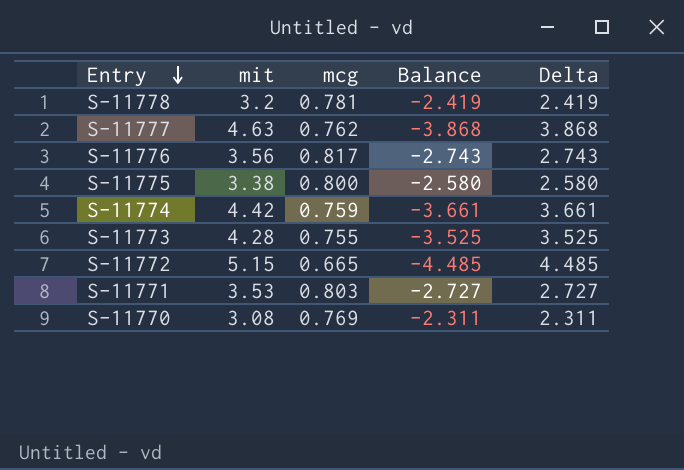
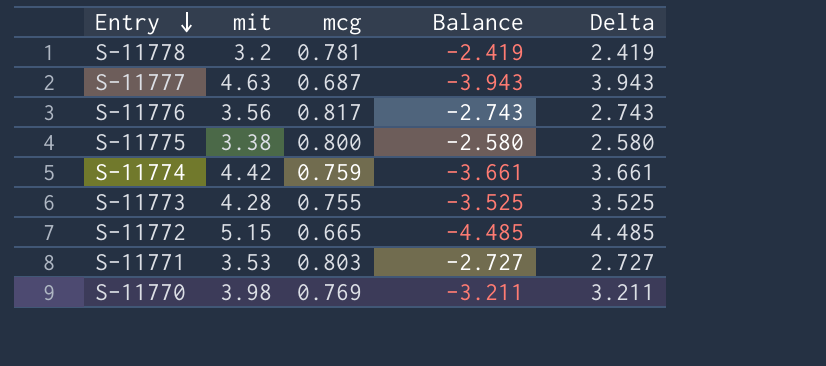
S-11777 | mcg: 0.762 -> 0.687
S-11777 | Balance: -3.868 -> -3.943
S-11777 | Delta: 3.868 -> 3.943
S-11770 | mit: 3.08 -> 3.98
S-11770 | Balance: -2.311 -> -3.211
S-11770 | Delta: 2.311 -> 3.211

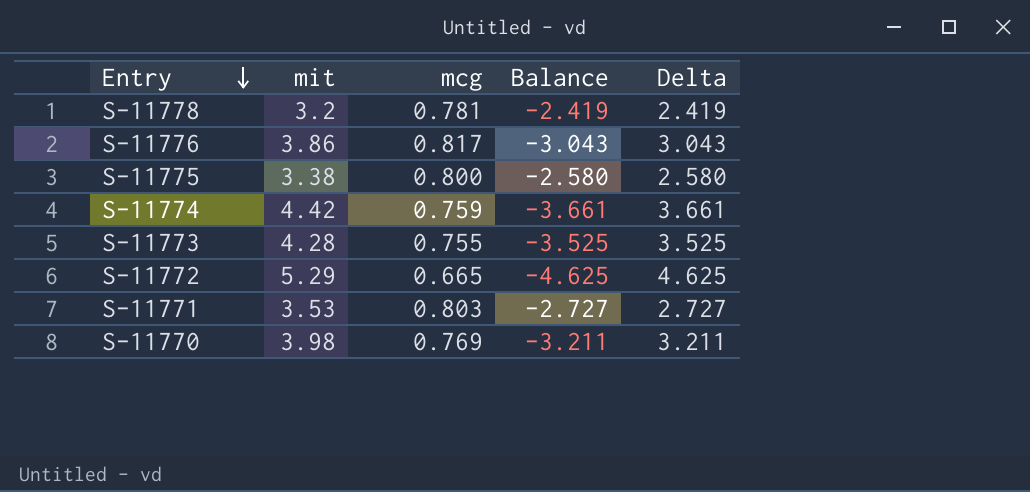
row S-11777: 4.63 | 0.687 | -3.943 | 3.943 -> none
S-11776 | mit: 3.56 -> 3.86
S-11776 | Balance: -2.743 -> -3.043
S-11776 | Delta: 2.743 -> 3.043
S-11772 | mit: 5.15 -> 5.29
S-11772 | Balance: -4.485 -> -4.625
S-11772 | Delta: 4.485 -> 4.625

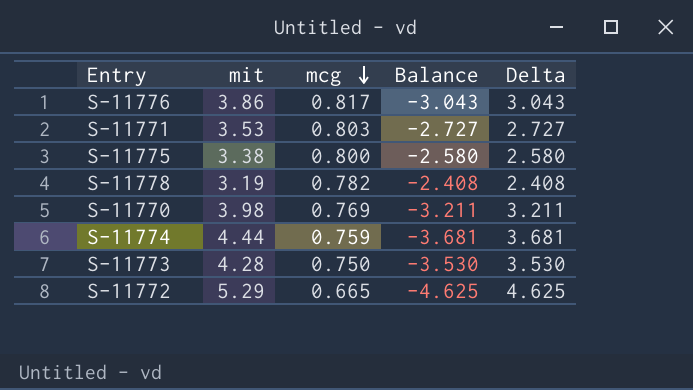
row order: Entry descending -> mcg descending
S-11778 | mit: 3.2 -> 3.19
S-11778 | mcg: 0.781 -> 0.782
S-11778 | Balance: -2.419 -> -2.408
S-11778 | Delta: 2.419 -> 2.408
S-11774 | mit: 4.42 -> 4.44
S-11774 | Balance: -3.661 -> -3.681
S-11774 | Delta: 3.661 -> 3.681
S-11773 | mcg: 0.755 -> 0.750
S-11773 | Balance: -3.525 -> -3.530
S-11773 | Delta: 3.525 -> 3.530

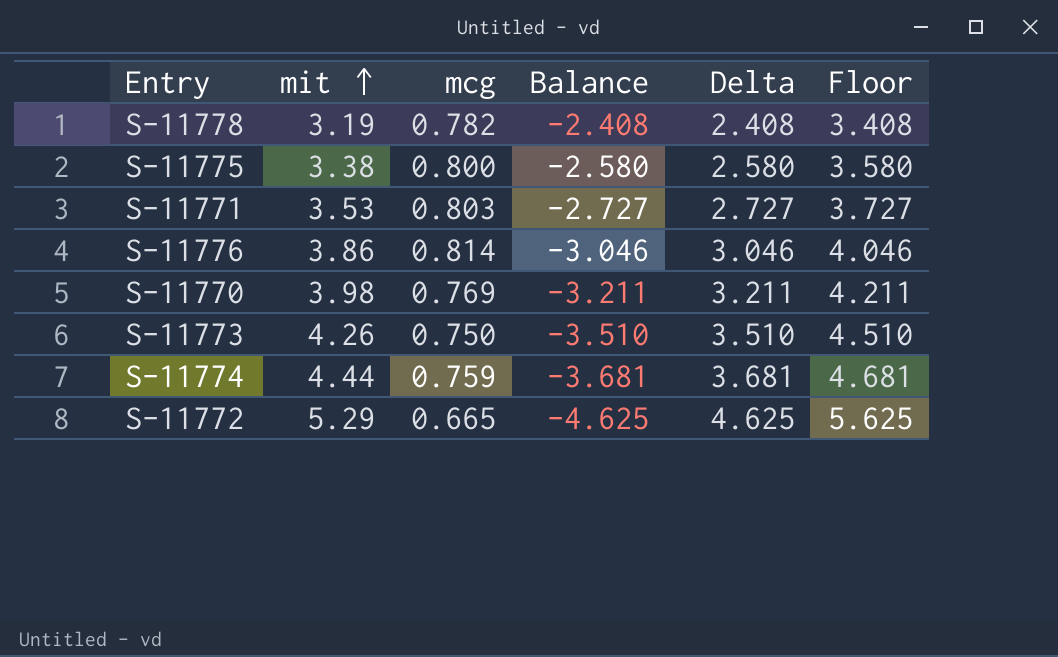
row order: mcg descending -> mit ascending
column Floor | formula: none -> [Delta] + 1
S-11776 | mcg: 0.817 -> 0.814
S-11776 | Balance: -3.043 -> -3.046
S-11776 | Delta: 3.043 -> 3.046
S-11773 | mit: 4.28 -> 4.26
S-11773 | Balance: -3.530 -> -3.510
S-11773 | Delta: 3.530 -> 3.510

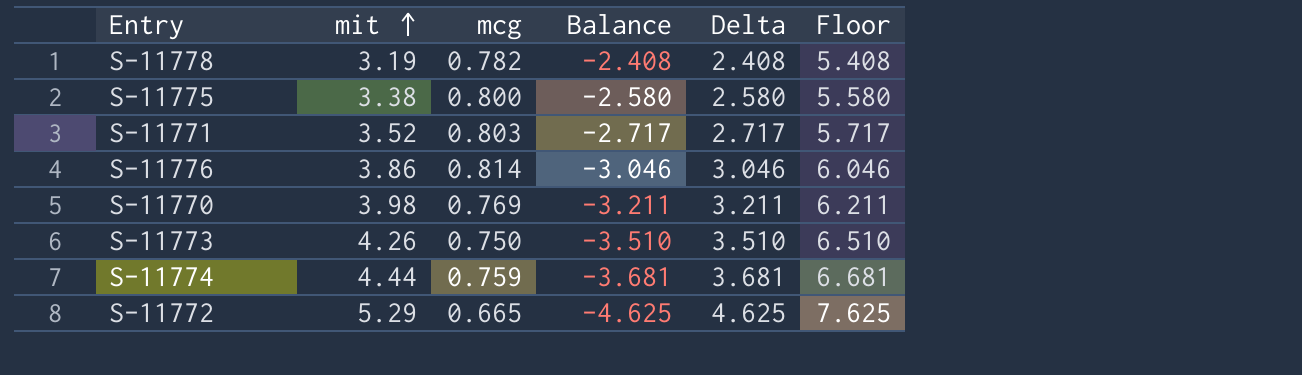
column Floor | formula: [Delta] + 1 -> [Delta] + 3
S-11771 | mit: 3.53 -> 3.52
S-11771 | Balance: -2.727 -> -2.717
S-11771 | Delta: 2.727 -> 2.717

